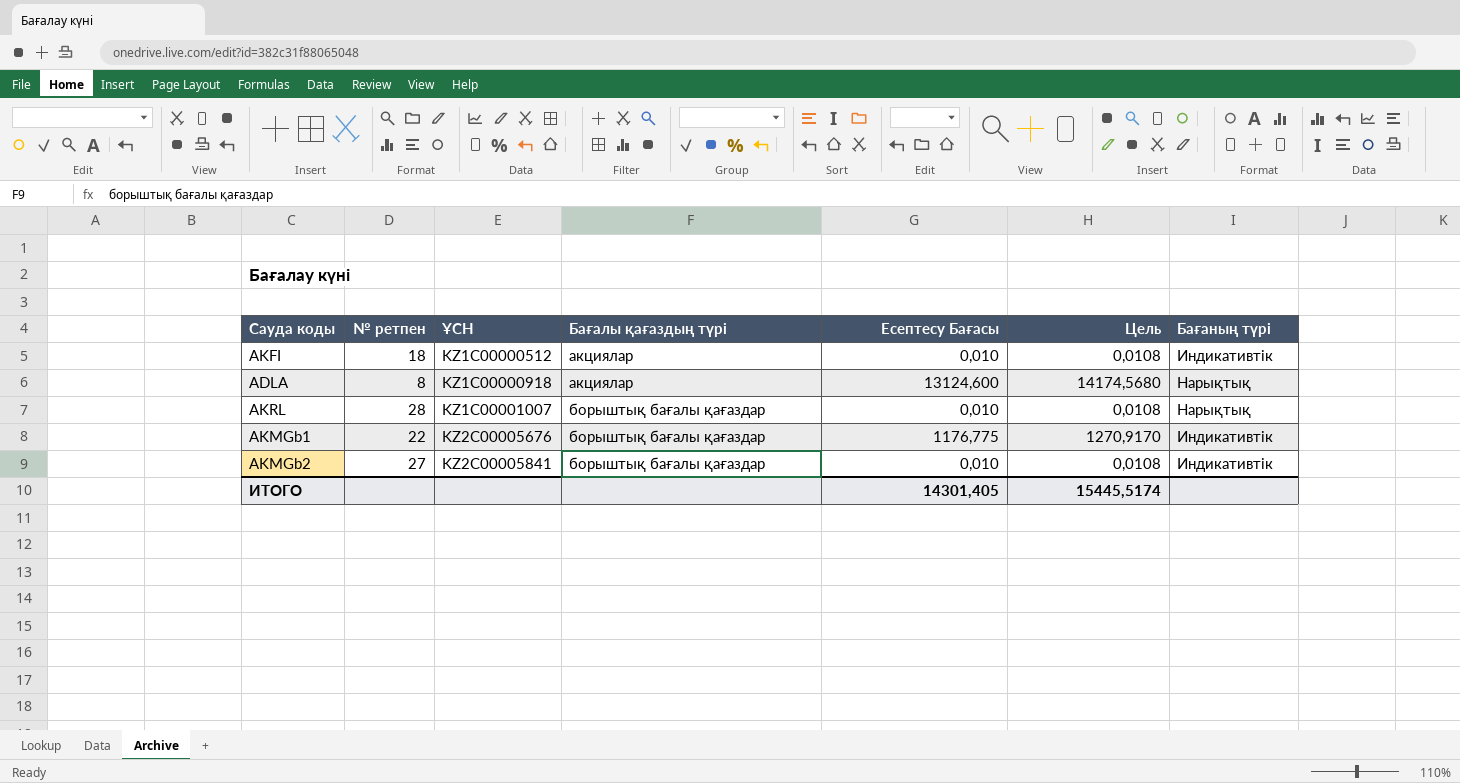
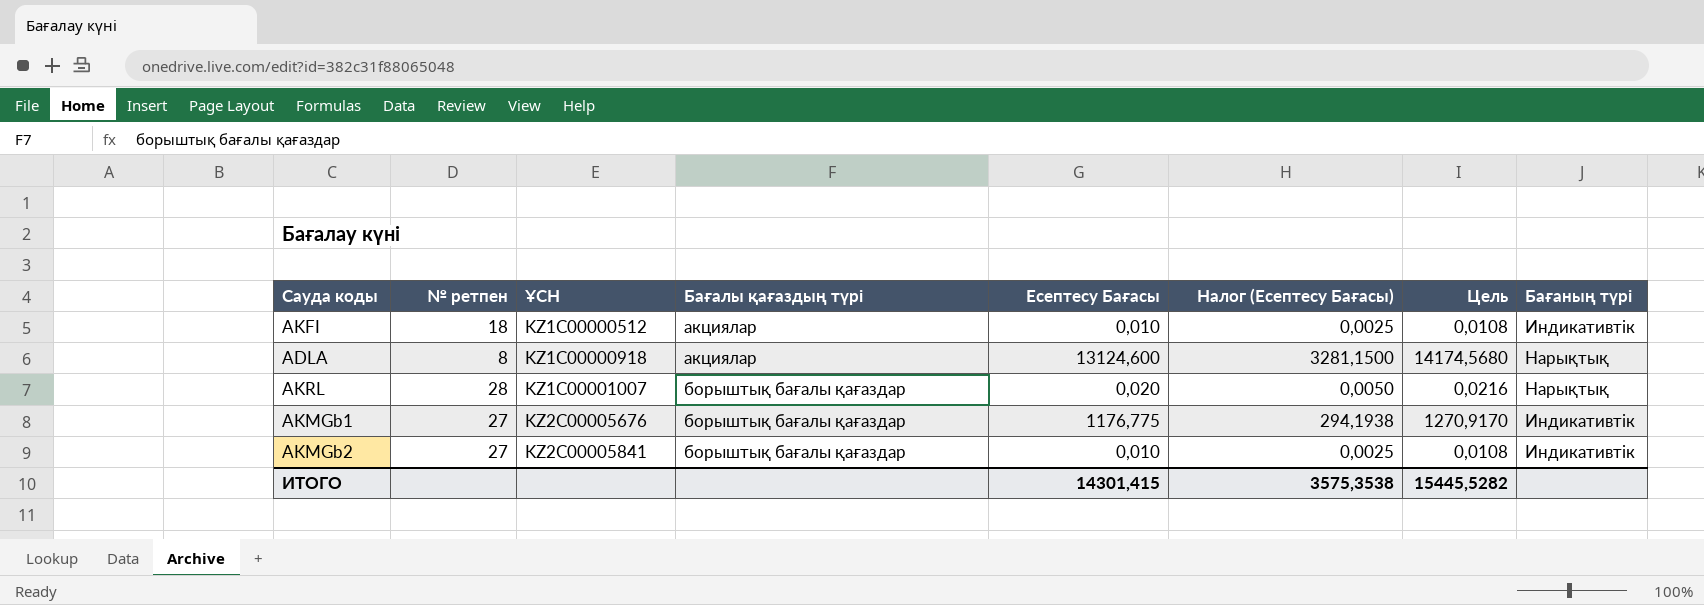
column Налог (Есептесу Бағасы) | formula: none -> [Есептесу Бағасы] * 0,25
AKRL | Есептесу Бағасы: 0,010 -> 0,020
AKRL | Цель: 0,0108 -> 0,0216
AKMGb1 | № ретпен: 22 -> 27
ИТОГО | Есептесу Бағасы: 14301,405 -> 14301,415
ИТОГО | Цель: 15445,5174 -> 15445,5282

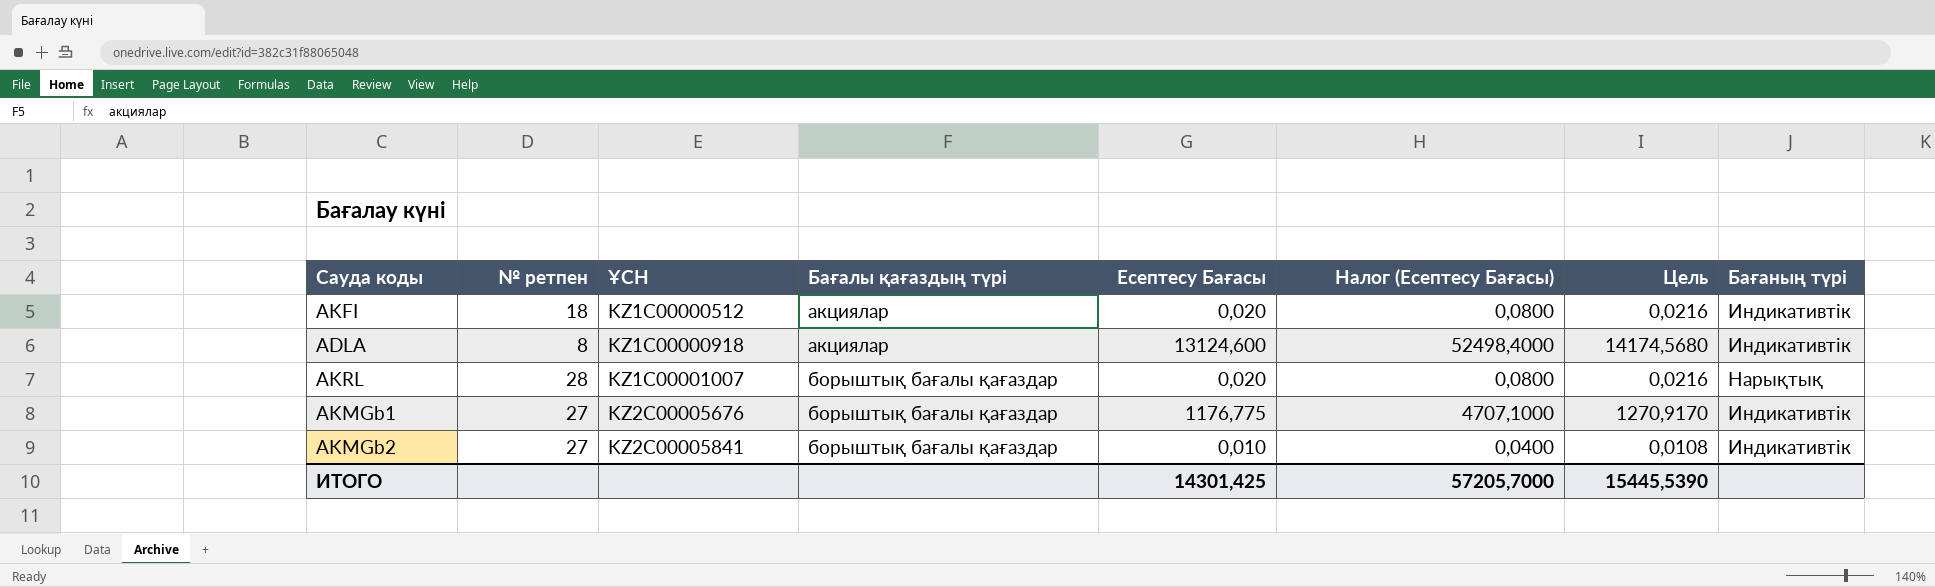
column Налог (Есептесу Бағасы) | formula: [Есептесу Бағасы] * 0,25 -> [Есептесу Бағасы] * 4
AKFI | Есептесу Бағасы: 0,010 -> 0,020
AKFI | Цель: 0,0108 -> 0,0216
ADLA | Бағаның түрі: Нарықтық -> Индикативтік
ИТОГО | Есептесу Бағасы: 14301,415 -> 14301,425
ИТОГО | Налог (Есептесу Бағасы): 3575,3538 -> 57205,7000
ИТОГО | Цель: 15445,5282 -> 15445,5390

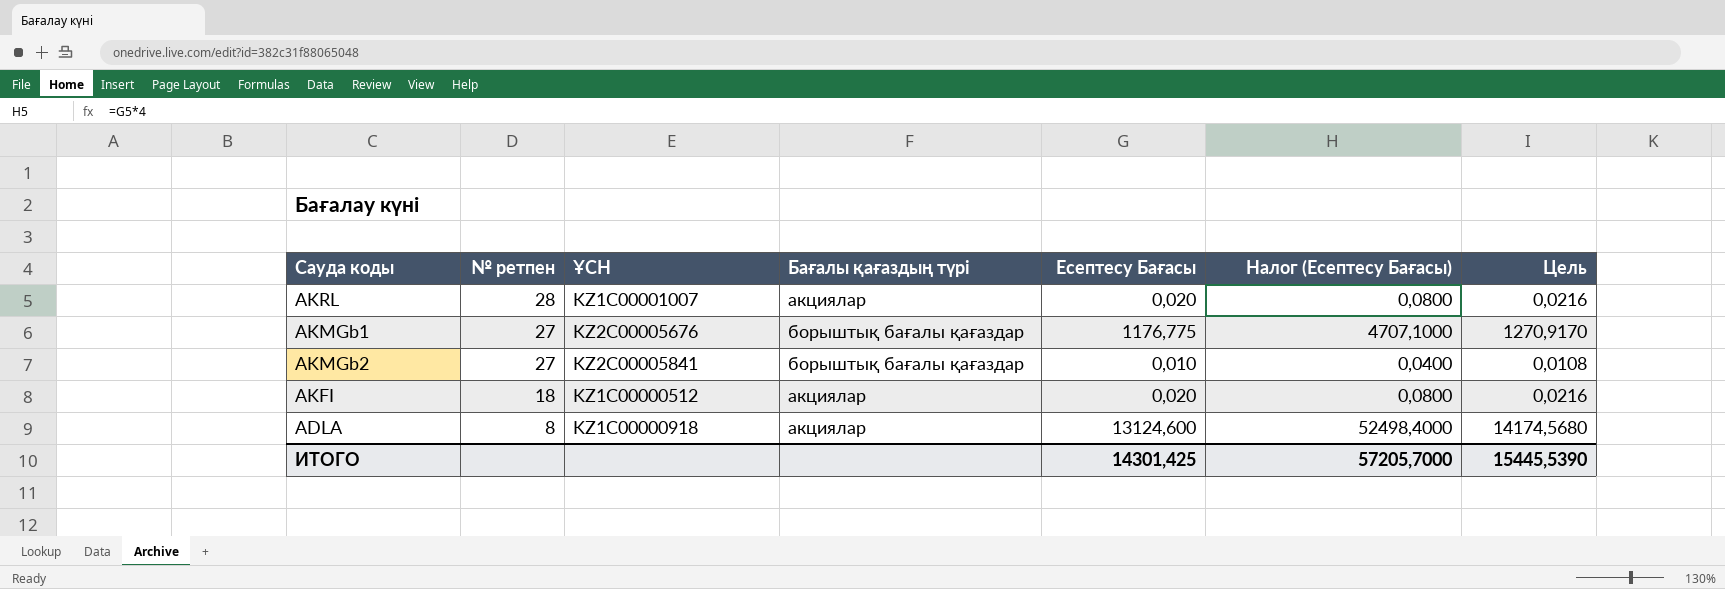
row order: ҰСН ascending -> № ретпен descending
column Бағаның түрі | position: 8 -> none
AKRL | Бағалы қағаздың түрі: борыштық бағалы қағаздар -> акциялар

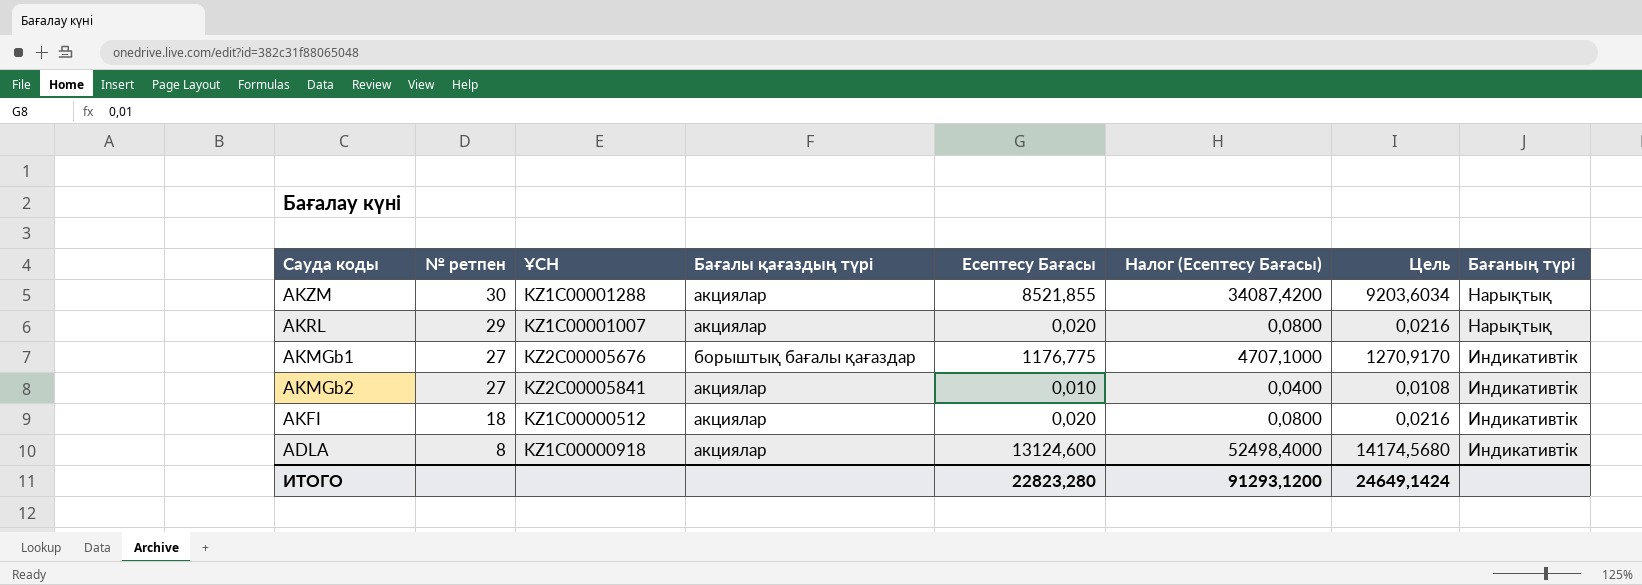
column Бағаның түрі | position: none -> 8
row AKZM: none -> 30 | KZ1C00001288 | акциялар | 8521,855 | 34087,4200 | 9203,6034 | Нарықтық
AKRL | № ретпен: 28 -> 29
AKMGb2 | Бағалы қағаздың түрі: борыштық бағалы қағаздар -> акциялар
ИТОГО | Есептесу Бағасы: 14301,425 -> 22823,280
ИТОГО | Налог (Есептесу Бағасы): 57205,7000 -> 91293,1200
ИТОГО | Цель: 15445,5390 -> 24649,1424

